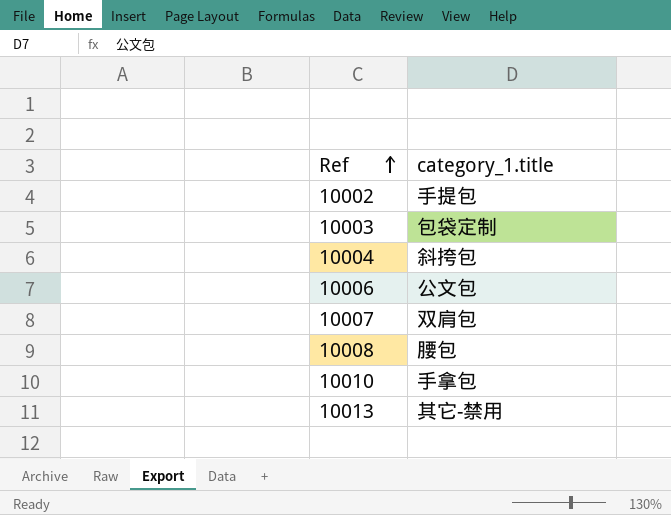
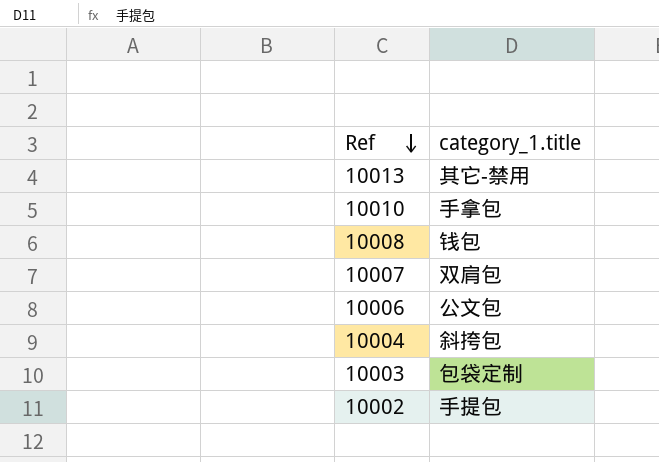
row order: Ref ascending -> Ref descending
10008 | category_1.title: 腰包 -> 钱包

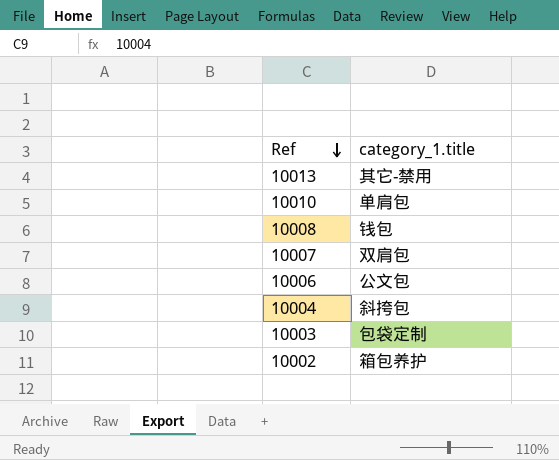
10010 | category_1.title: 手拿包 -> 单肩包
10002 | category_1.title: 手提包 -> 箱包养护

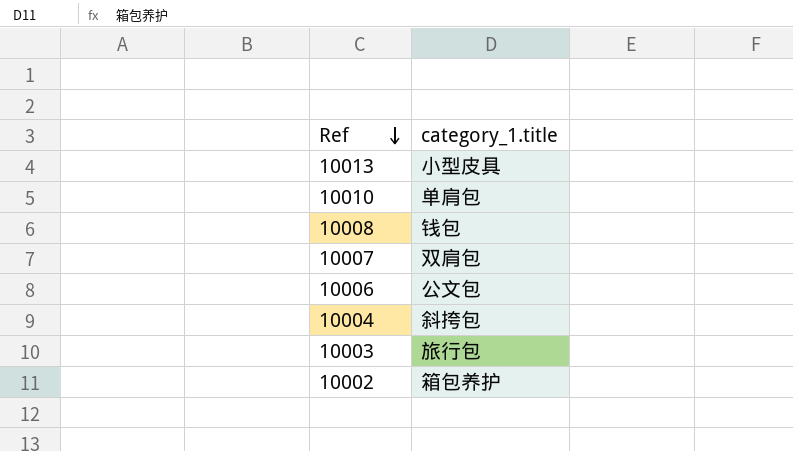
10013 | category_1.title: 其它-禁用 -> 小型皮具
10003 | category_1.title: 包袋定制 -> 旅行包

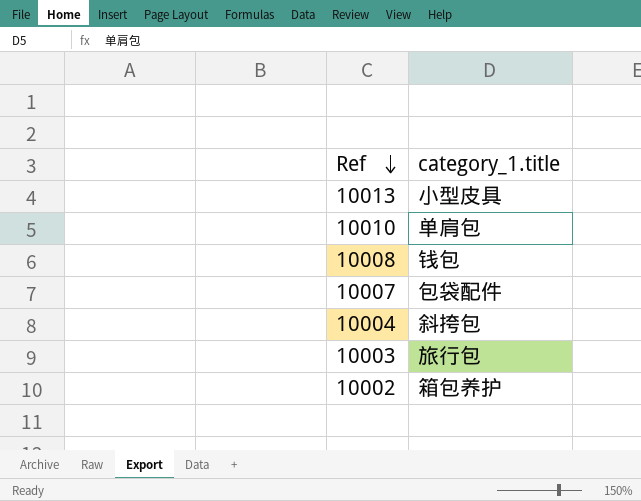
row 10006: 公文包 -> none
10007 | category_1.title: 双肩包 -> 包袋配件

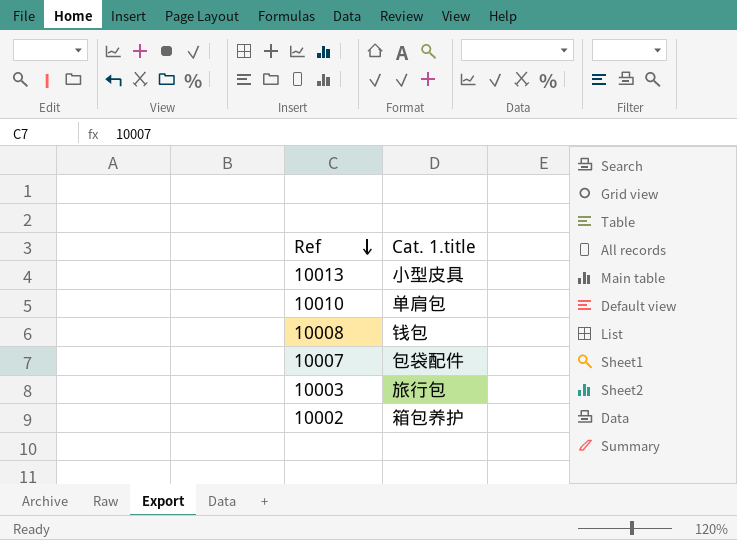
column name: category_1.title -> Cat. 1.title
row 10004: 斜挎包 -> none

